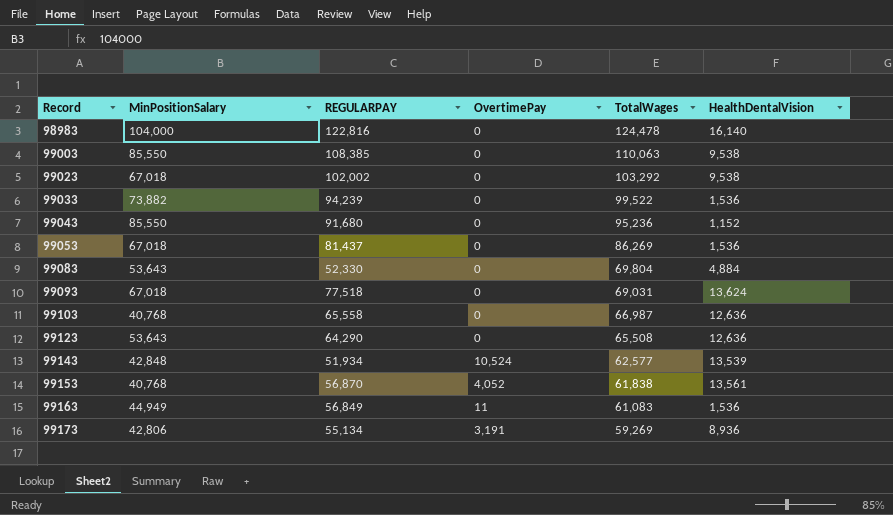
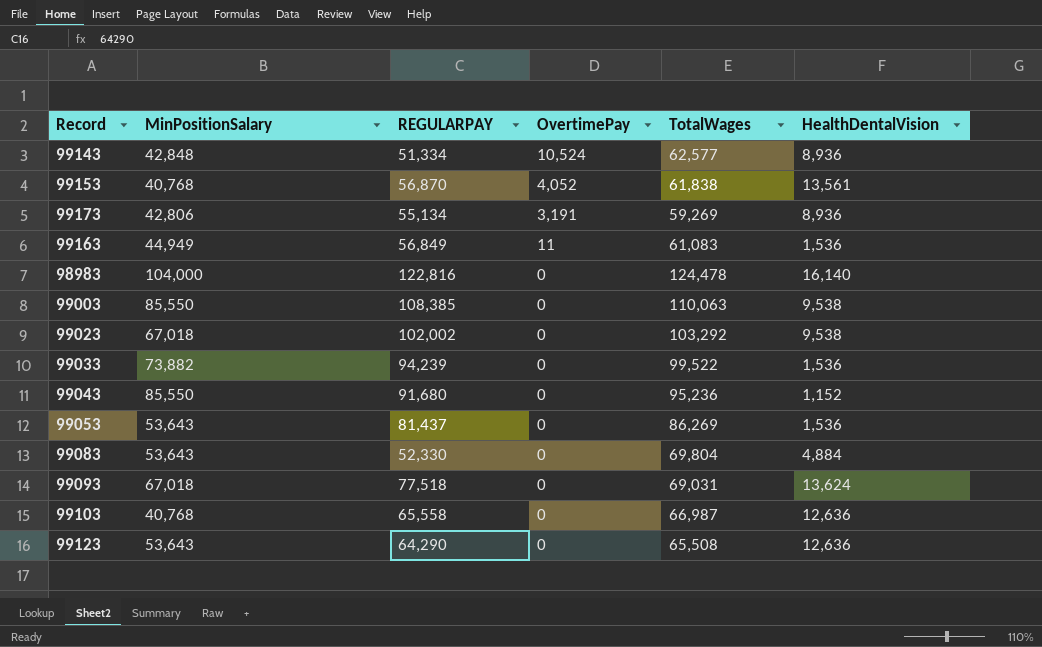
row order: Record ascending -> OvertimePay descending
99143 | REGULARPAY: 51,934 -> 51,334
99143 | HealthDentalVision: 13,539 -> 8,936
99053 | MinPositionSalary: 67,018 -> 53,643

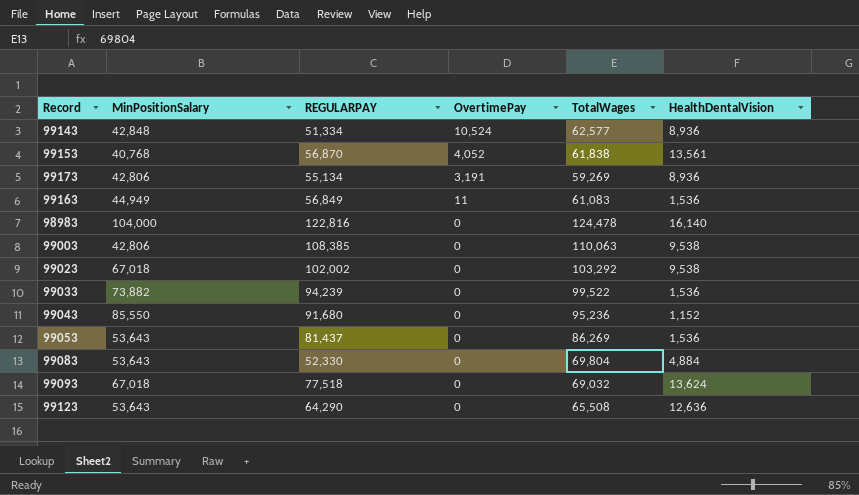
row 99103: 40,768 | 65,558 | 0 | 66,987 | 12,636 -> none
99003 | MinPositionSalary: 85,550 -> 42,806
99093 | TotalWages: 69,031 -> 69,032

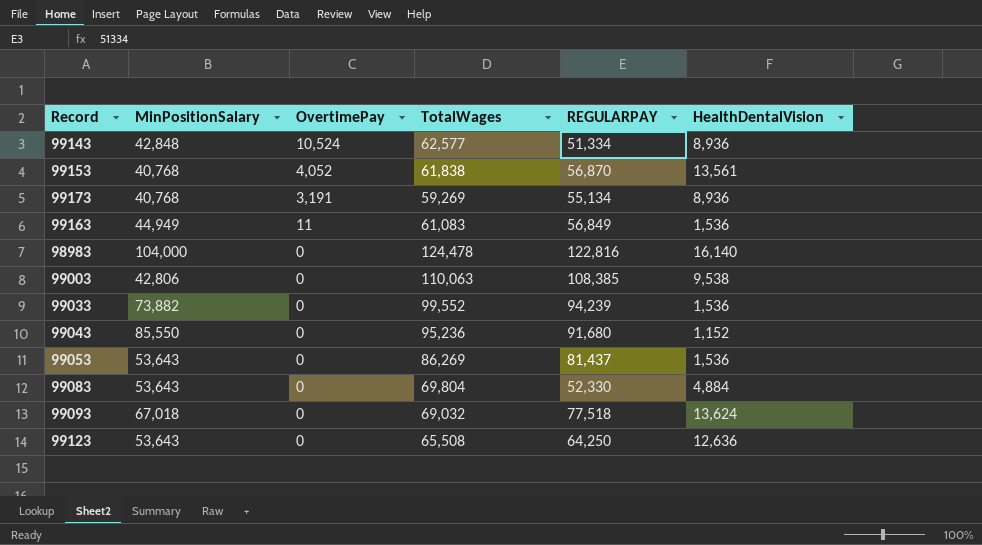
column REGULARPAY | position: 3 -> 5
row 99023: 67,018 | 102,002 | 0 | 103,292 | 9,538 -> none
99173 | MinPositionSalary: 42,806 -> 40,768
99033 | TotalWages: 99,522 -> 99,552
99123 | REGULARPAY: 64,290 -> 64,250

